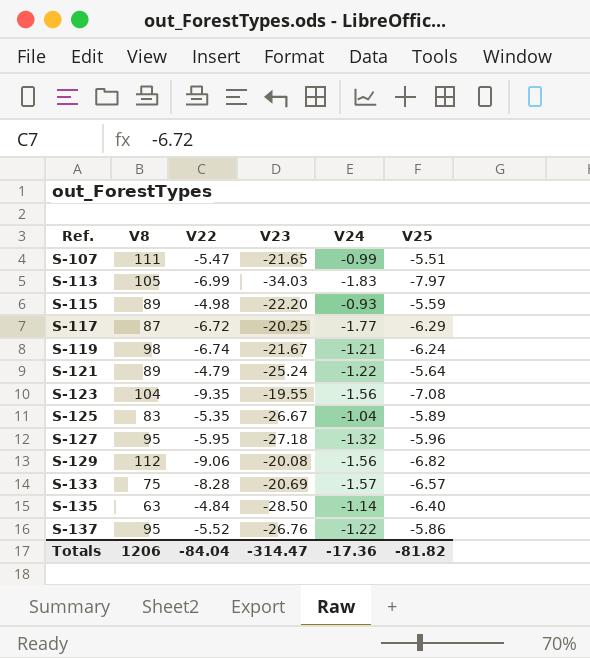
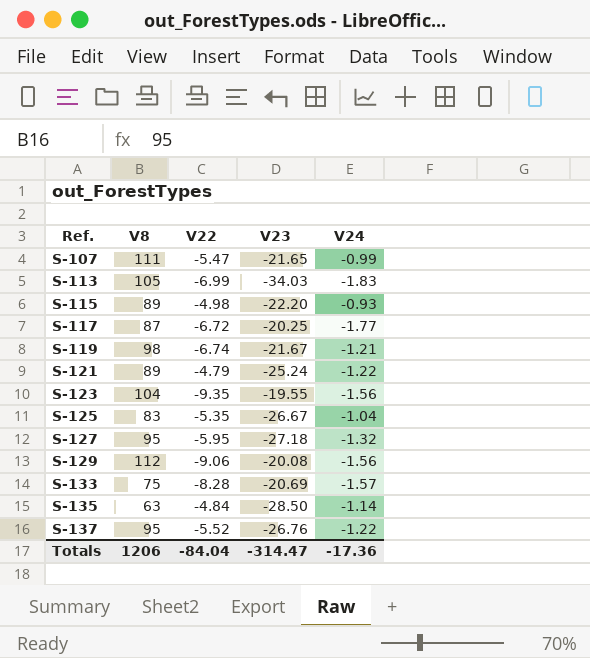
column V25 | position: 6 -> none

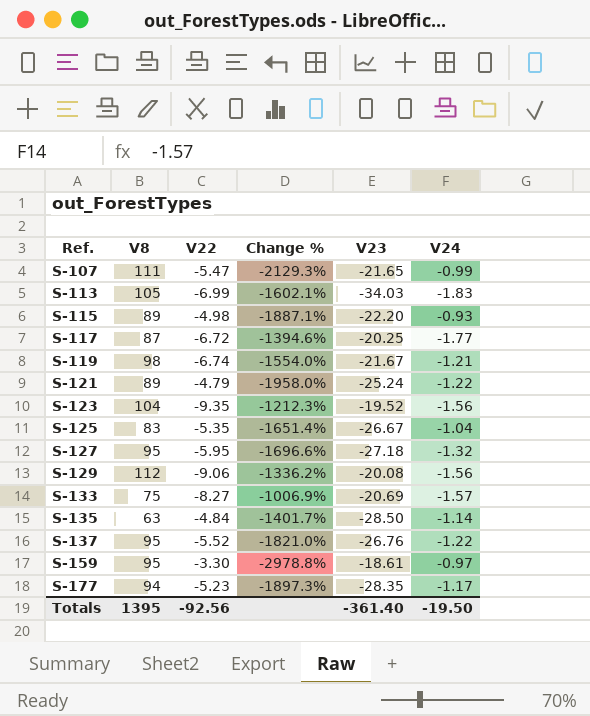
column Change % | formula: none -> ([V8] - [V22]) / [V22]
S-123 | V23: -19.55 -> -19.52
S-133 | V22: -8.28 -> -8.27
row S-159: none -> 95 | -3.30 | -2978.8% | -18.61 | -0.97
row S-177: none -> 94 | -5.23 | -1897.3% | -28.35 | -1.17
Totals | V8: 1206 -> 1395
Totals | V22: -84.04 -> -92.56
Totals | V23: -314.47 -> -361.40
Totals | V24: -17.36 -> -19.50

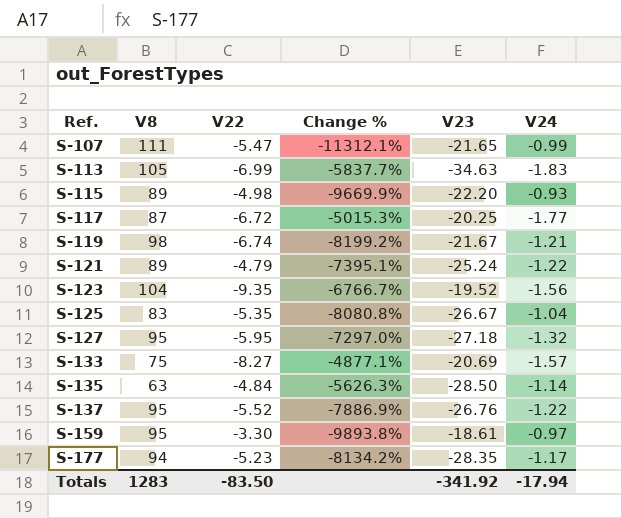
column Change % | formula: ([V8] - [V22]) / [V22] -> ([V8] - [V24]) / [V24]
row S-129: 112 | -9.06 | -1336.2% | -20.08 | -1.56 -> none
S-113 | V23: -34.03 -> -34.63
Totals | V8: 1395 -> 1283
Totals | V22: -92.56 -> -83.50
Totals | V23: -361.40 -> -341.92
Totals | V24: -19.50 -> -17.94

